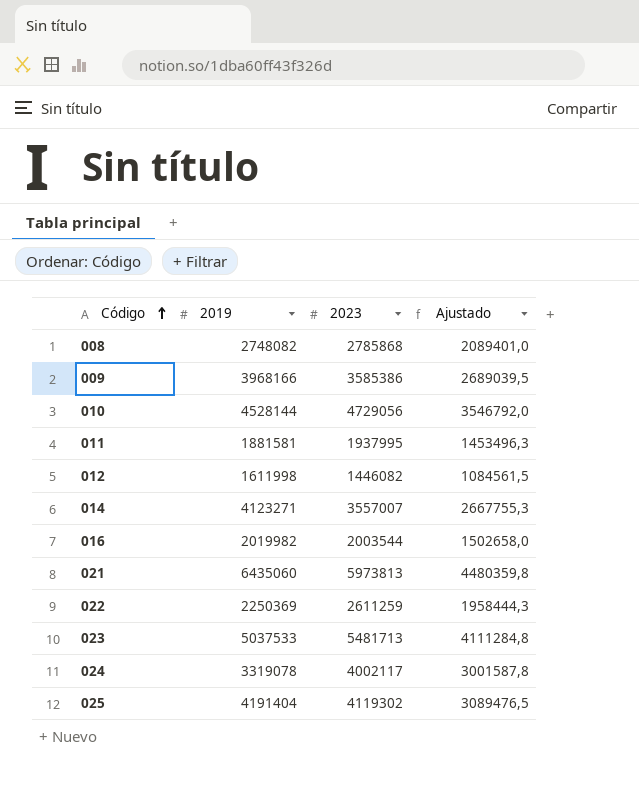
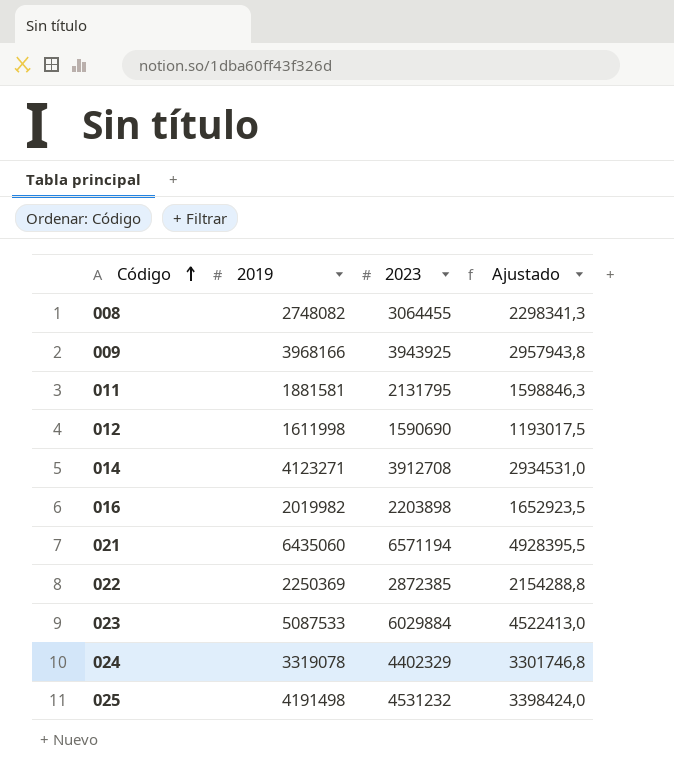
row 010: 4528144 | 4729056 | 3546792,0 -> none
008 | 2023: 2785868 -> 3064455
008 | Ajustado: 2089401,0 -> 2298341,3
009 | 2023: 3585386 -> 3943925
009 | Ajustado: 2689039,5 -> 2957943,8
011 | 2023: 1937995 -> 2131795
011 | Ajustado: 1453496,3 -> 1598846,3
012 | 2023: 1446082 -> 1590690
012 | Ajustado: 1084561,5 -> 1193017,5
014 | 2023: 3557007 -> 3912708
014 | Ajustado: 2667755,3 -> 2934531,0
016 | 2023: 2003544 -> 2203898
016 | Ajustado: 1502658,0 -> 1652923,5
021 | 2023: 5973813 -> 6571194
021 | Ajustado: 4480359,8 -> 4928395,5
022 | 2023: 2611259 -> 2872385
022 | Ajustado: 1958444,3 -> 2154288,8
023 | 2019: 5037533 -> 5087533
023 | 2023: 5481713 -> 6029884
023 | Ajustado: 4111284,8 -> 4522413,0
024 | 2023: 4002117 -> 4402329
024 | Ajustado: 3001587,8 -> 3301746,8
025 | 2019: 4191404 -> 4191498
025 | 2023: 4119302 -> 4531232
025 | Ajustado: 3089476,5 -> 3398424,0

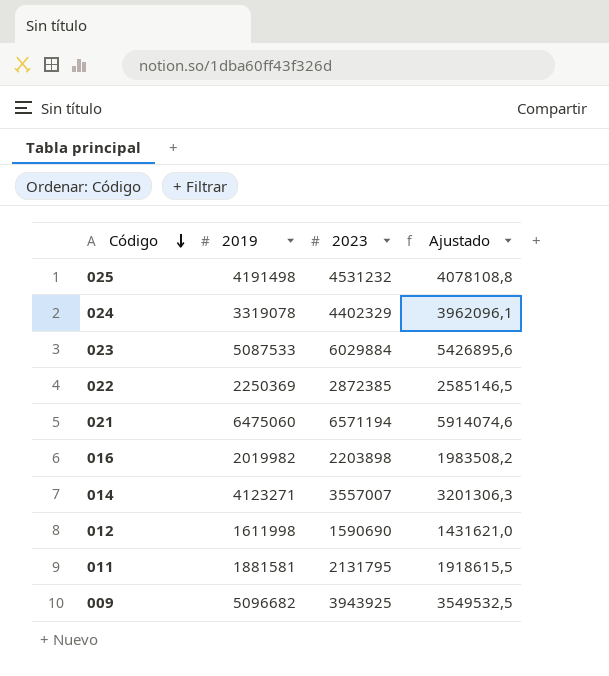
row order: Código ascending -> Código descending
column Ajustado | formula: [2023] * 0,75 -> [2023] * 0,9
row 008: 2748082 | 3064455 | 2298341,3 -> none
021 | 2019: 6435060 -> 6475060
014 | 2023: 3912708 -> 3557007
009 | 2019: 3968166 -> 5096682

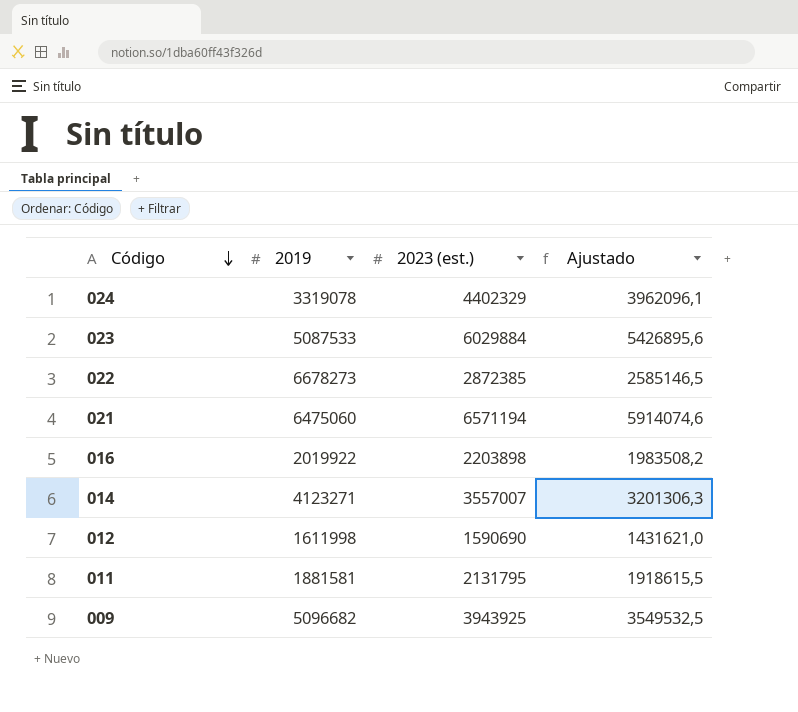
column name: 2023 -> 2023 (est.)
row 025: 4191498 | 4531232 | 4078108,8 -> none
022 | 2019: 2250369 -> 6678273
016 | 2019: 2019982 -> 2019922

